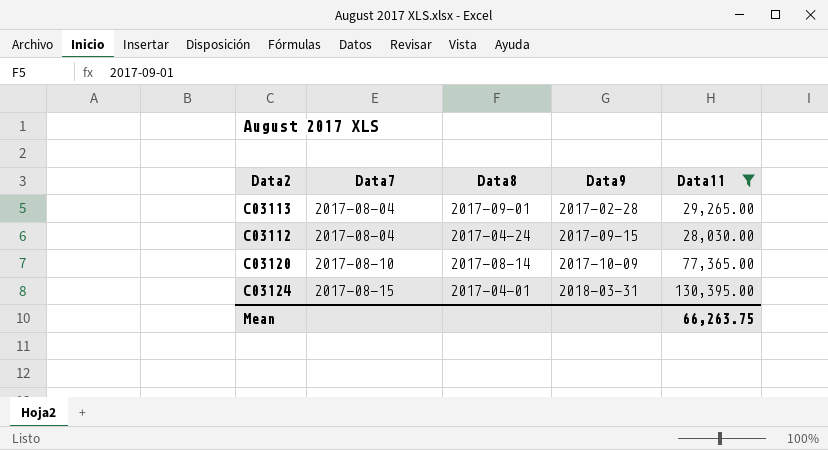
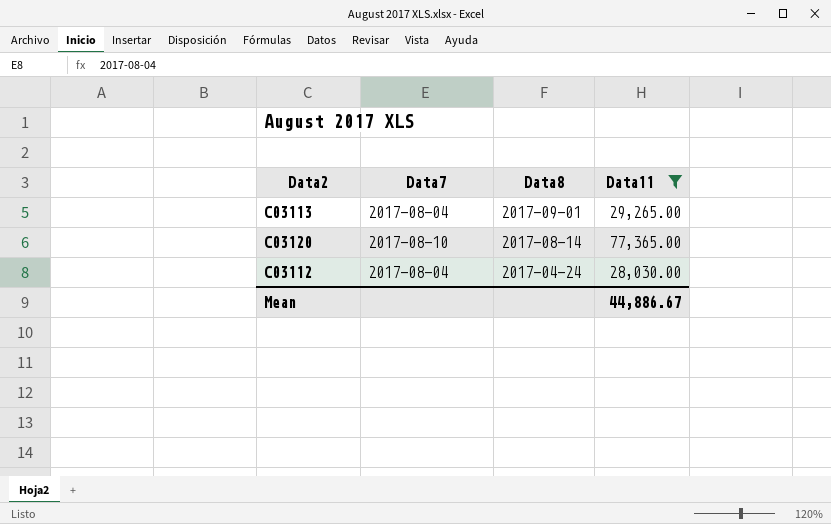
row order: Data7 ascending -> Data8 descending
column Data9 | position: 4 -> none
row C03124: 2017-08-15 | 2017-04-01 | 2018-03-31 | 130,395.00 -> none
Mean | Data11: 66,263.75 -> 44,886.67

